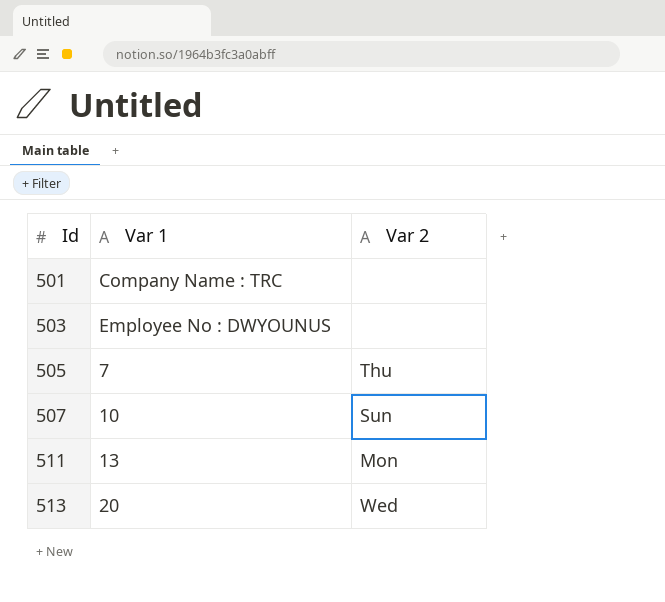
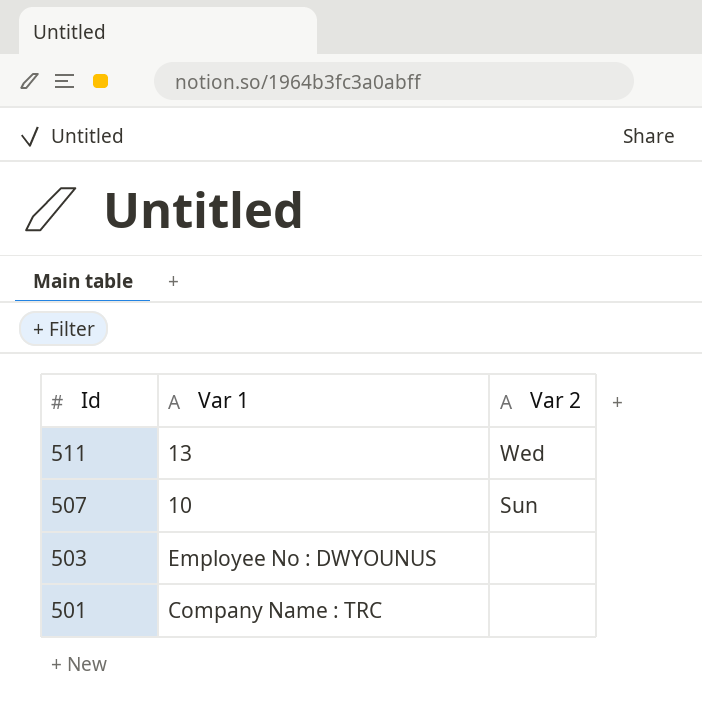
row order: Id ascending -> Id descending
row 505: 7 | Thu -> none
row 513: 20 | Wed -> none
511 | Var 2: Mon -> Wed

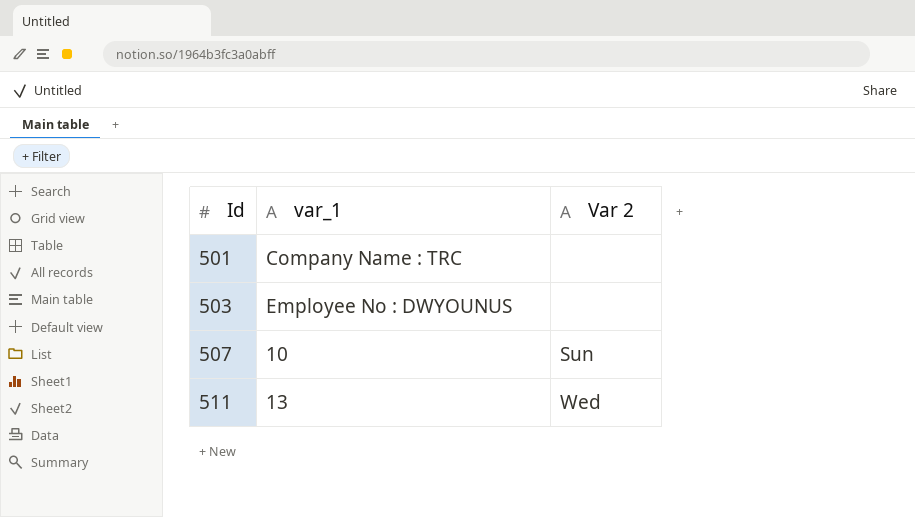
row order: Id descending -> Id ascending
column name: Var 1 -> var_1

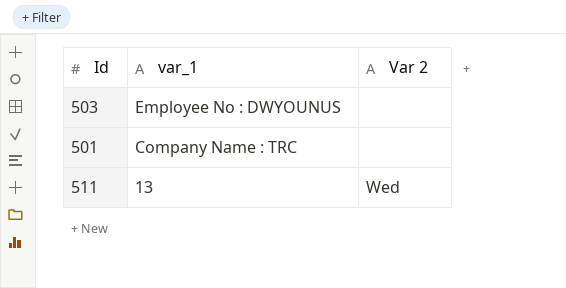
row order: Id ascending -> var_1 descending
row 507: 10 | Sun -> none

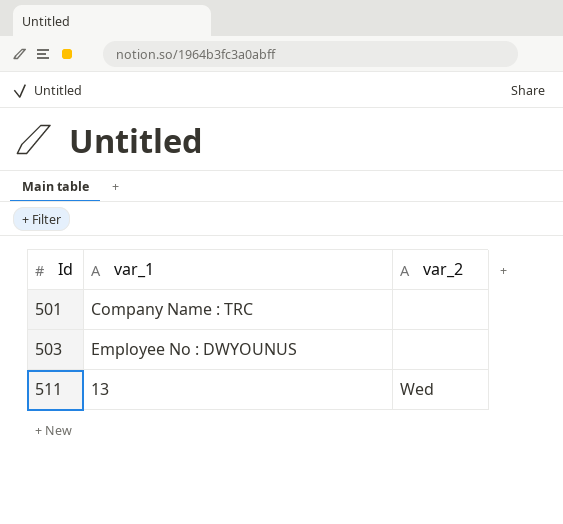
row order: var_1 descending -> Id ascending
column name: Var 2 -> var_2

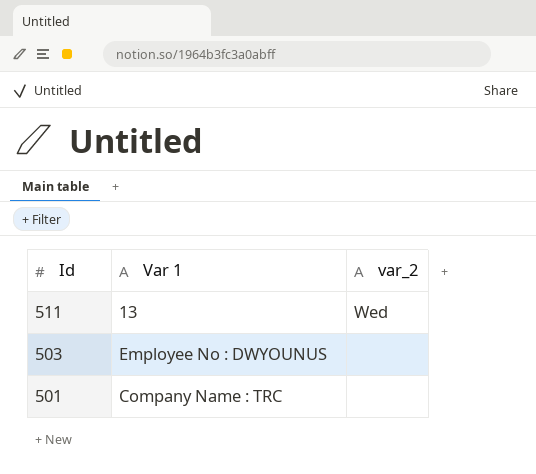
row order: Id ascending -> Id descending
column name: var_1 -> Var 1

